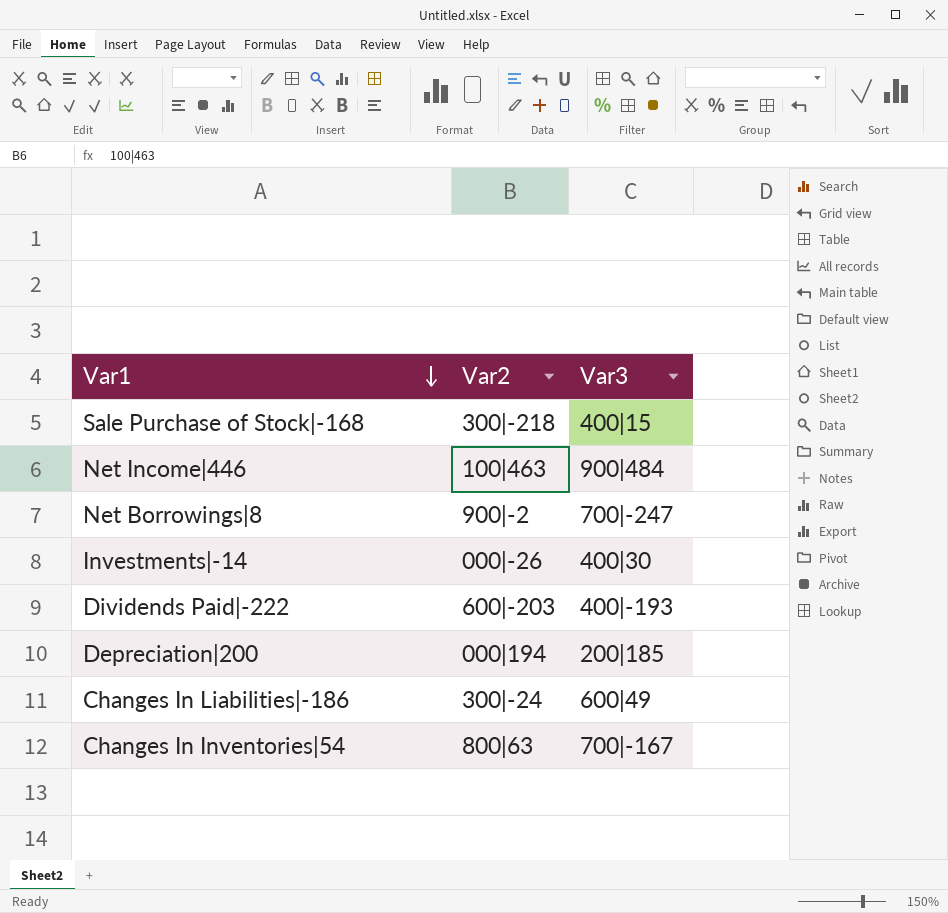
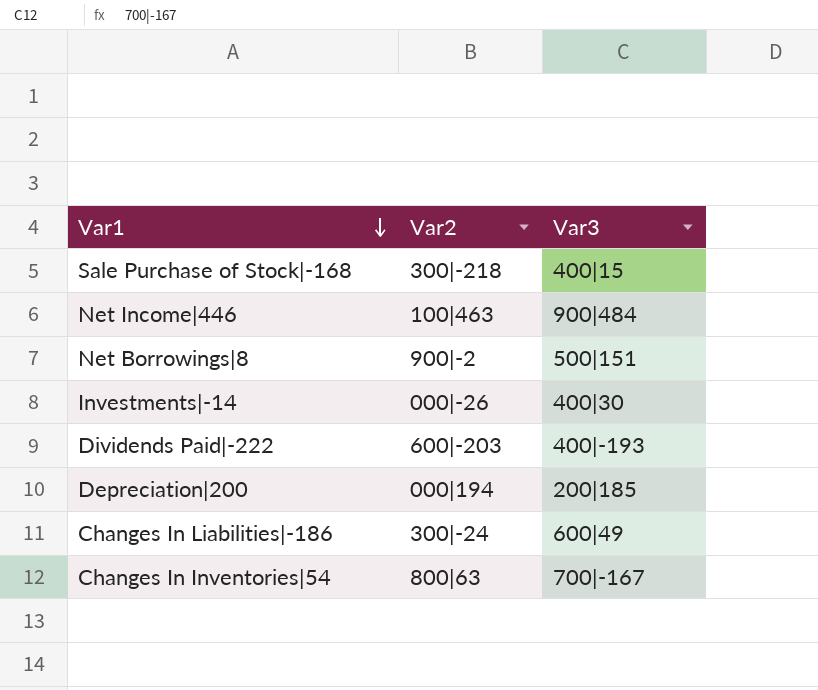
Net Borrowings|8 | Var3: 700|-247 -> 500|151

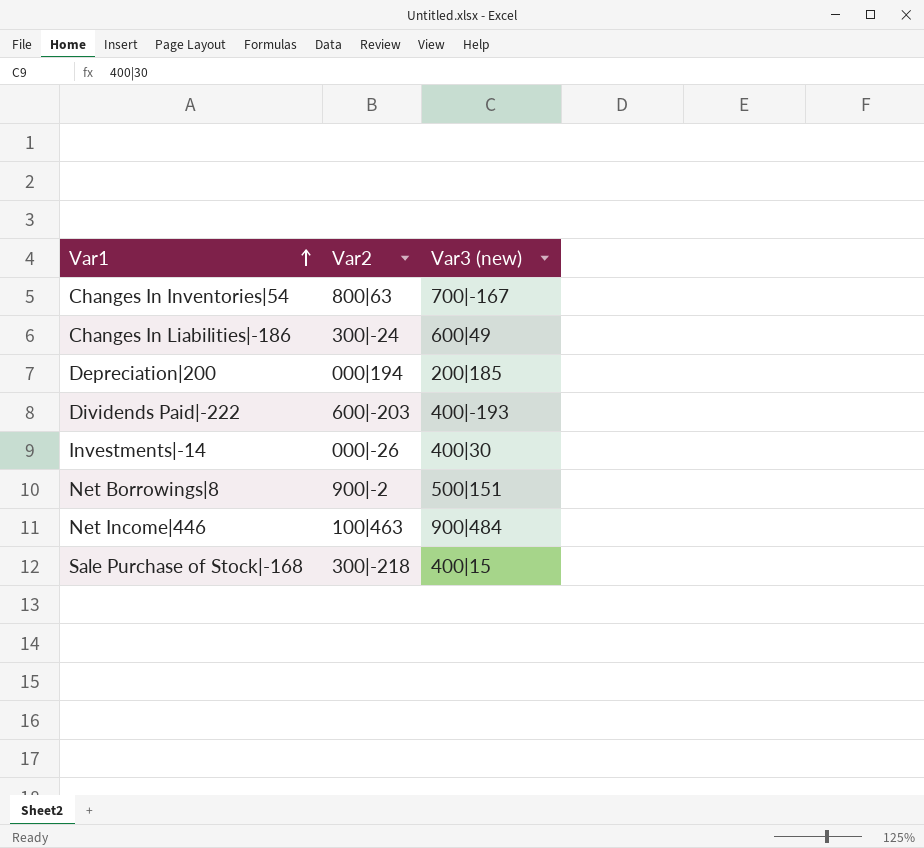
row order: Var1 descending -> Var1 ascending
column name: Var3 -> Var3 (new)

